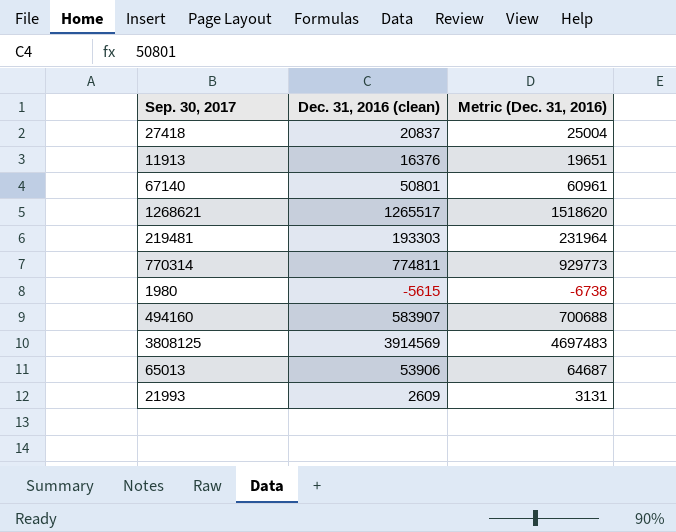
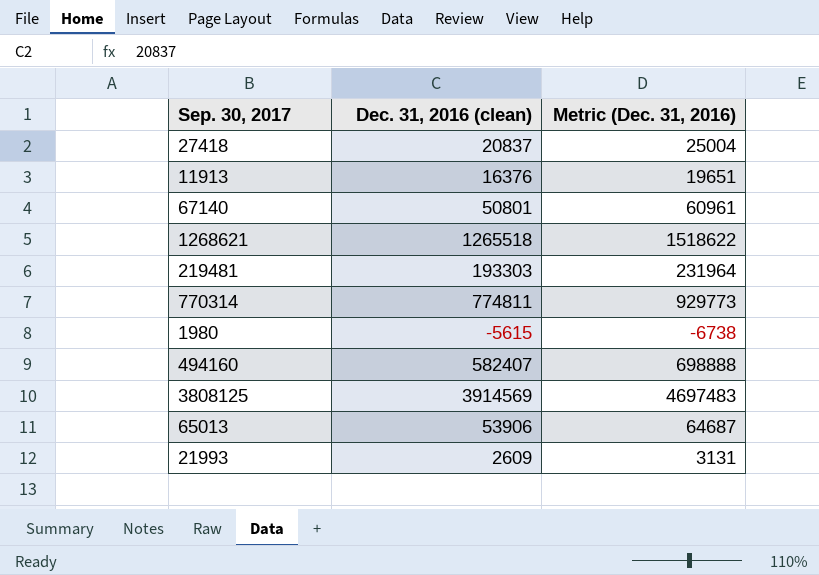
1268621 | Dec. 31, 2016 (clean): 1265517 -> 1265518
1268621 | Metric (Dec. 31, 2016): 1518620 -> 1518622
494160 | Dec. 31, 2016 (clean): 583907 -> 582407
494160 | Metric (Dec. 31, 2016): 700688 -> 698888

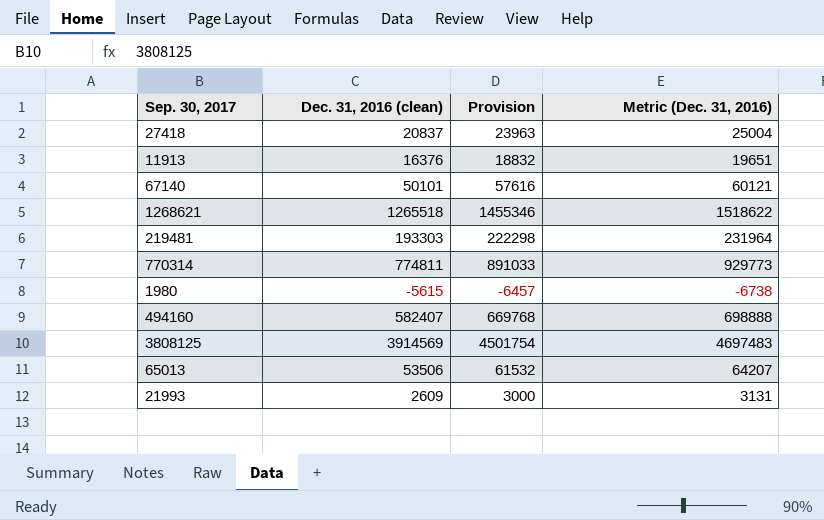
column Provision | formula: none -> [Dec. 31, 2016 (clean)] * 1.15
67140 | Dec. 31, 2016 (clean): 50801 -> 50101
67140 | Metric (Dec. 31, 2016): 60961 -> 60121
65013 | Dec. 31, 2016 (clean): 53906 -> 53506
65013 | Metric (Dec. 31, 2016): 64687 -> 64207

